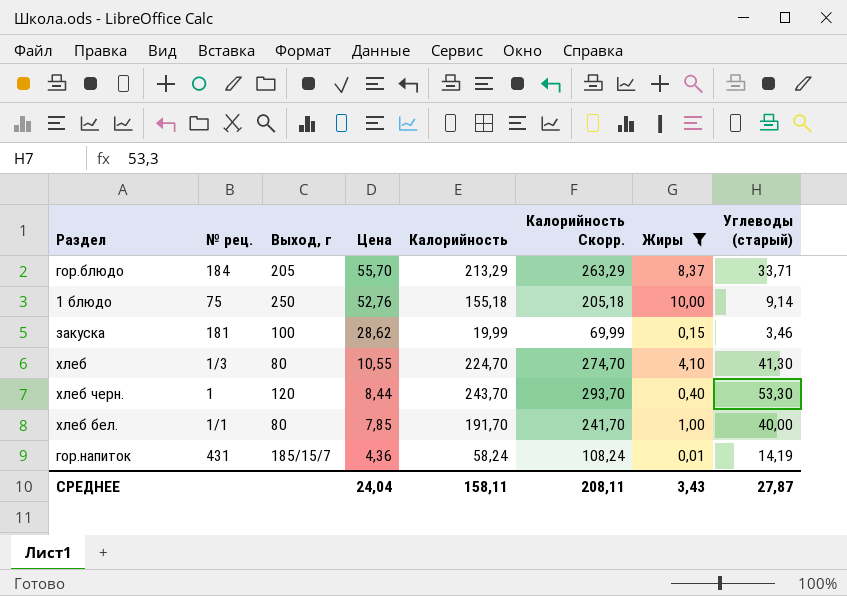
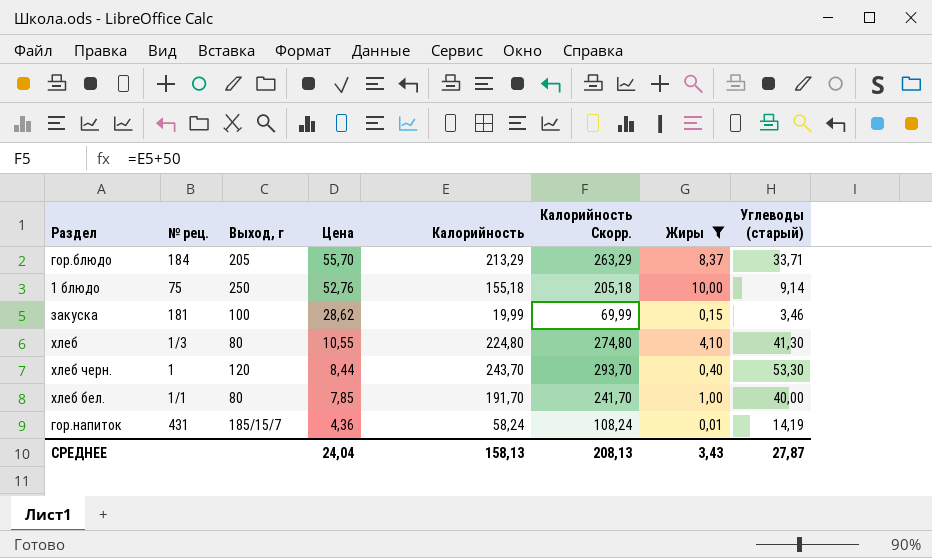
хлеб | Калорийность: 224,70 -> 224,80
хлеб | Калорийность Скорр.: 274,70 -> 274,80
СРЕДНЕЕ | Калорийность: 158,11 -> 158,13
СРЕДНЕЕ | Калорийность Скорр.: 208,11 -> 208,13

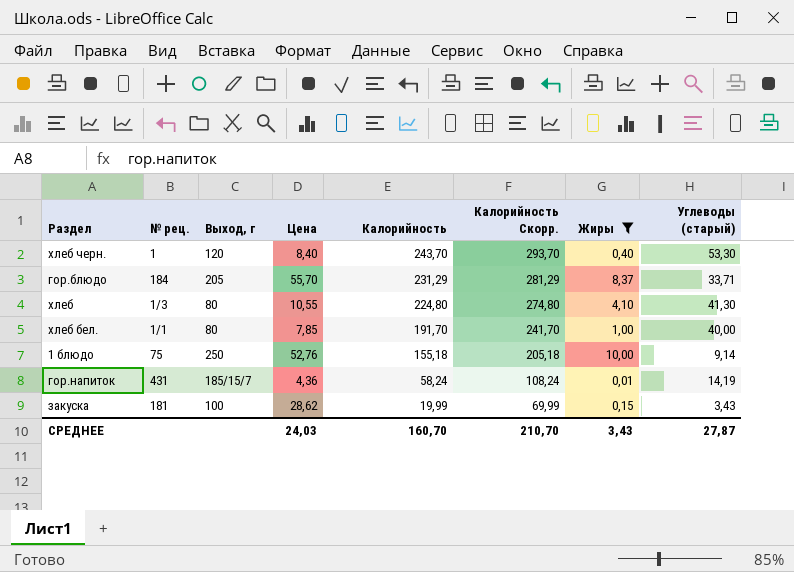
row order: Цена descending -> Калорийность descending
хлеб черн. | Цена: 8,44 -> 8,40
гор.блюдо | Калорийность: 213,29 -> 231,29
гор.блюдо | Калорийность Скорр.: 263,29 -> 281,29
закуска | Углеводы (старый): 3,46 -> 3,43
СРЕДНЕЕ | Цена: 24,04 -> 24,03
СРЕДНЕЕ | Калорийность: 158,13 -> 160,70
СРЕДНЕЕ | Калорийность Скорр.: 208,13 -> 210,70

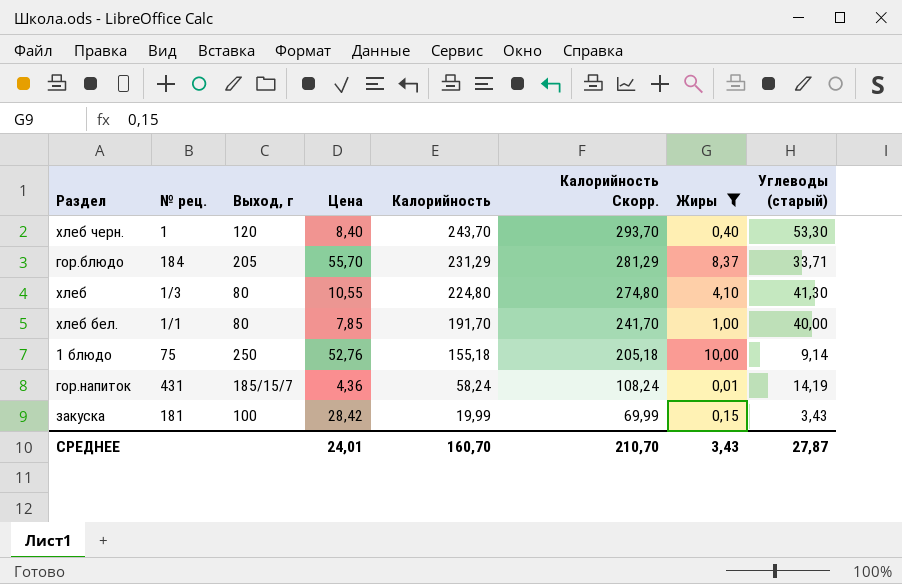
закуска | Цена: 28,62 -> 28,42
СРЕДНЕЕ | Цена: 24,03 -> 24,01

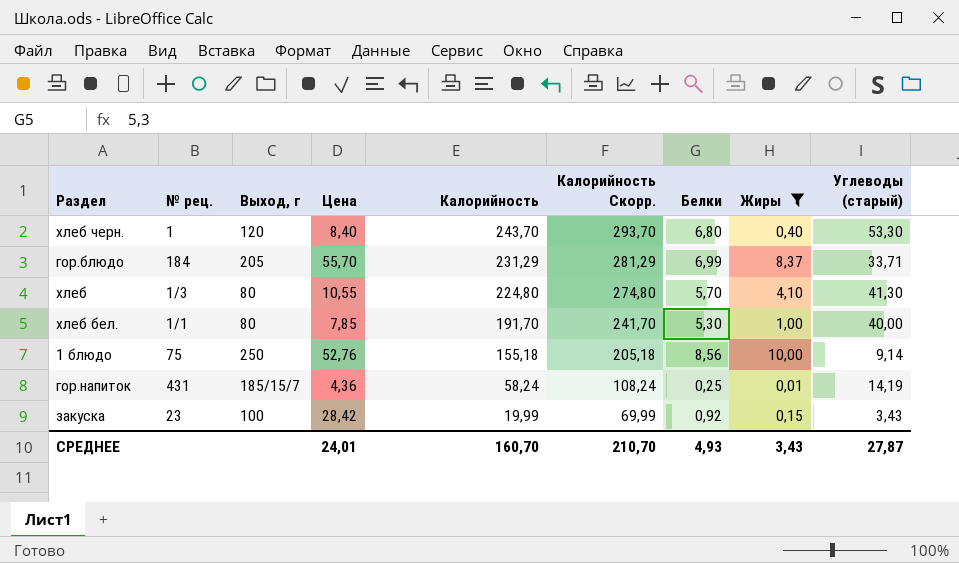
column Белки | position: none -> 7
закуска | № рец.: 181 -> 23

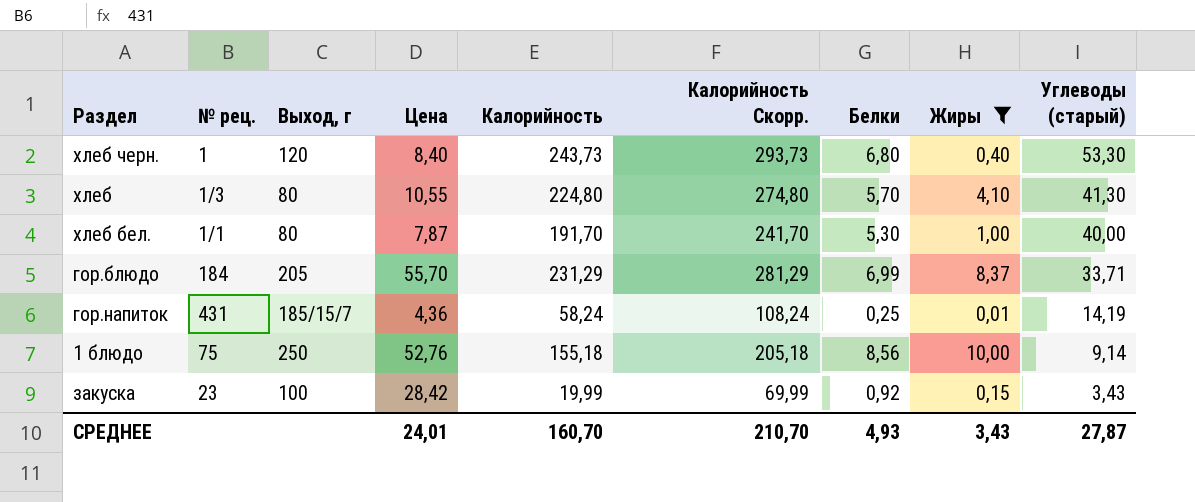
row order: Калорийность descending -> Углеводы (старый) descending
хлеб черн. | Калорийность: 243,70 -> 243,73
хлеб черн. | Калорийность Скорр.: 293,70 -> 293,73
хлеб бел. | Цена: 7,85 -> 7,87

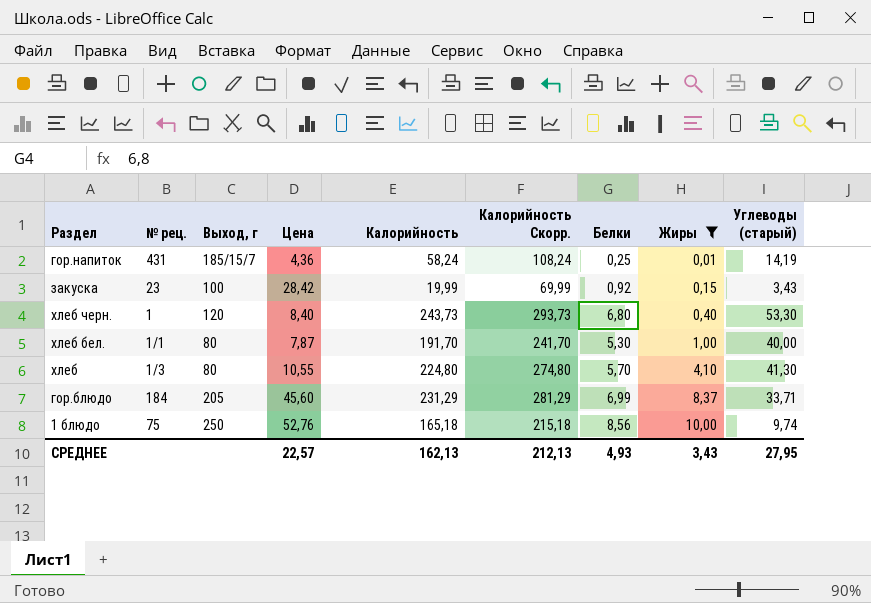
row order: Углеводы (старый) descending -> Жиры ascending
гор.блюдо | Цена: 55,70 -> 45,60
1 блюдо | Калорийность: 155,18 -> 165,18
1 блюдо | Калорийность Скорр.: 205,18 -> 215,18
1 блюдо | Углеводы (старый): 9,14 -> 9,74
СРЕДНЕЕ | Цена: 24,01 -> 22,57
СРЕДНЕЕ | Калорийность: 160,70 -> 162,13
СРЕДНЕЕ | Калорийность Скорр.: 210,70 -> 212,13
СРЕДНЕЕ | Углеводы (старый): 27,87 -> 27,95

